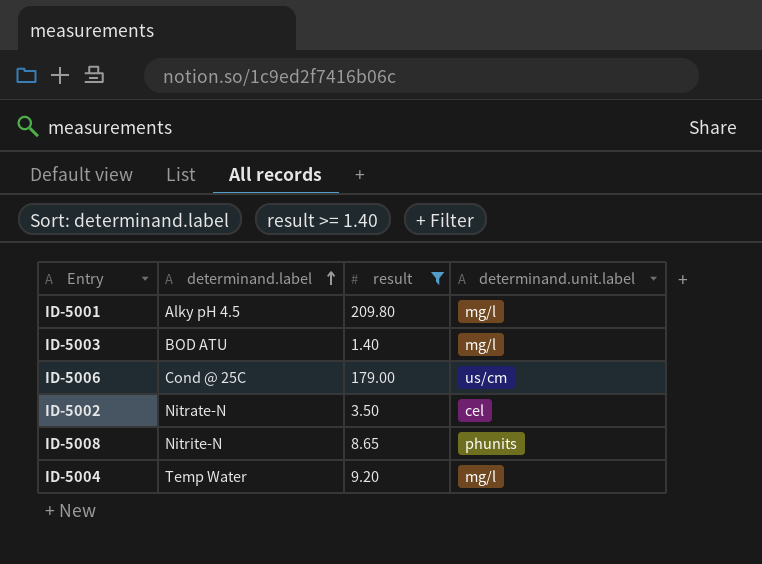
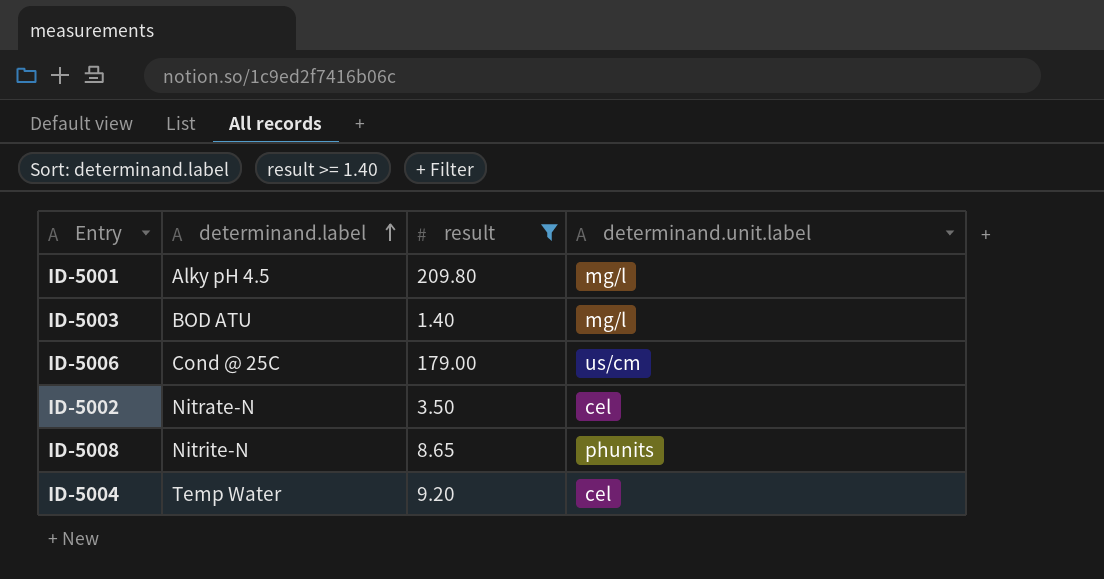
ID-5004 | determinand.unit.label: mg/l -> cel

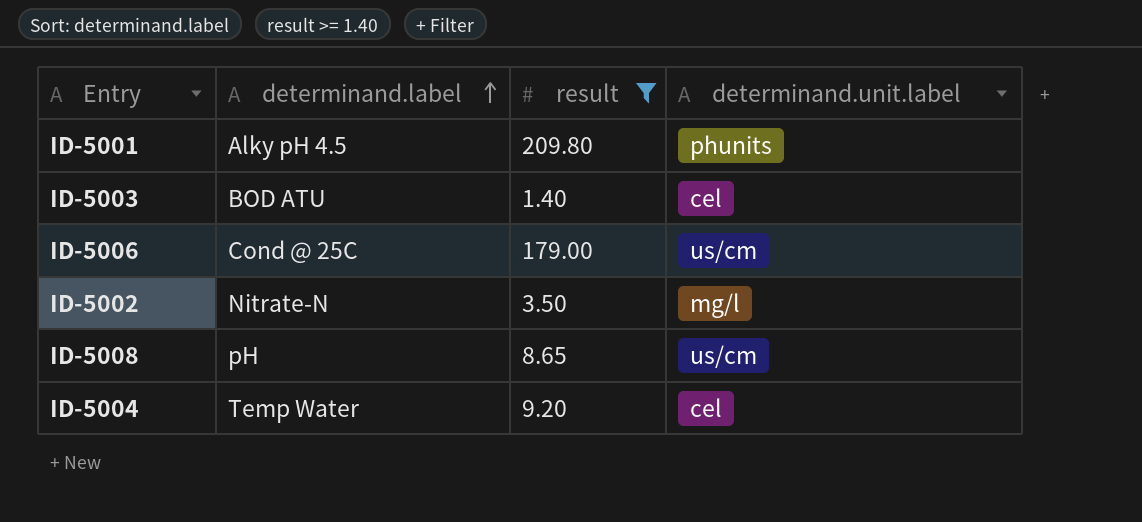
ID-5001 | determinand.unit.label: mg/l -> phunits
ID-5003 | determinand.unit.label: mg/l -> cel
ID-5002 | determinand.unit.label: cel -> mg/l
ID-5008 | determinand.label: Nitrite-N -> pH
ID-5008 | determinand.unit.label: phunits -> us/cm

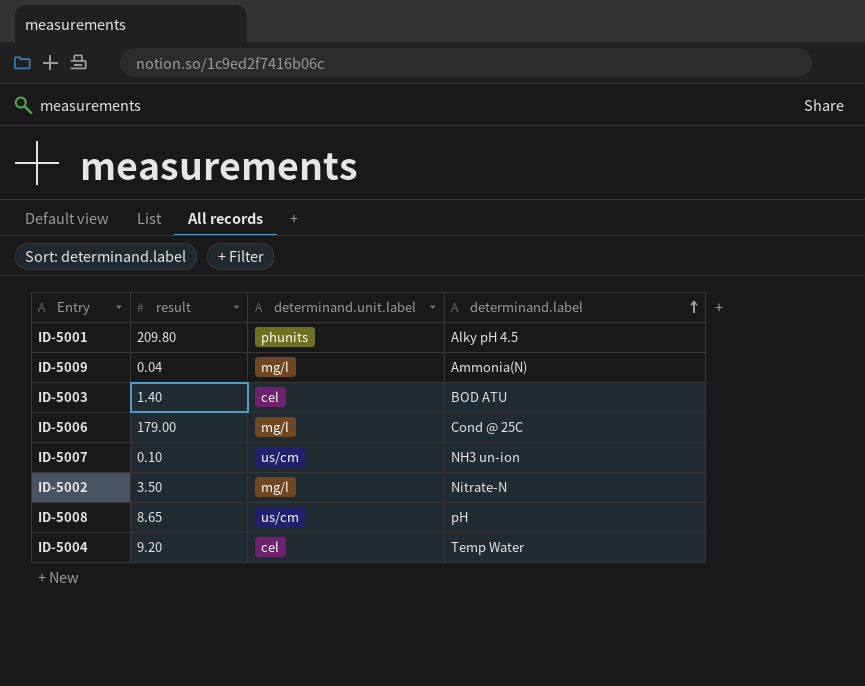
filter: result >= 1.40 -> none
column determinand.label | position: 2 -> 4
ID-5006 | determinand.unit.label: us/cm -> mg/l

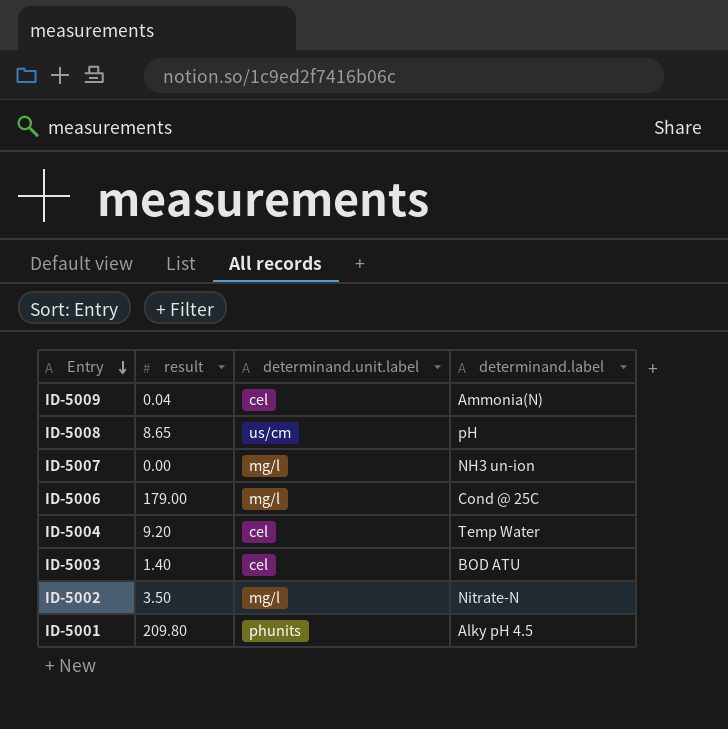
row order: determinand.label ascending -> Entry descending
ID-5009 | determinand.unit.label: mg/l -> cel
ID-5007 | result: 0.10 -> 0.00
ID-5007 | determinand.unit.label: us/cm -> mg/l

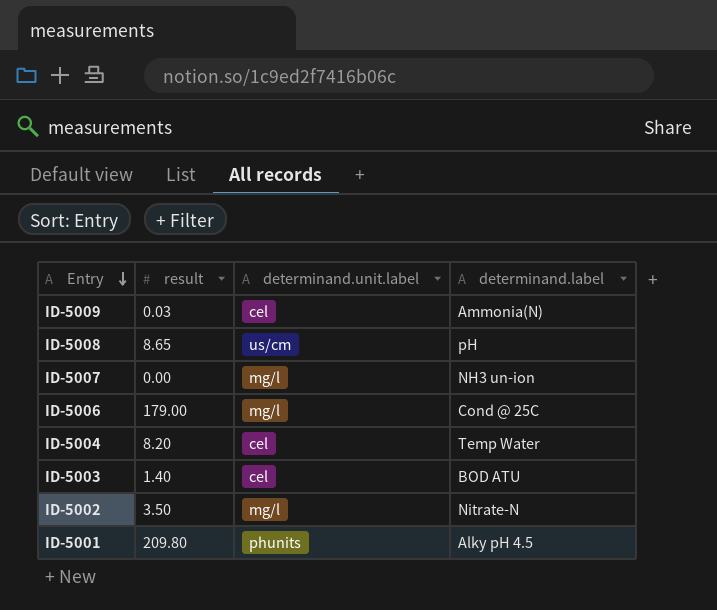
ID-5009 | result: 0.04 -> 0.03
ID-5004 | result: 9.20 -> 8.20

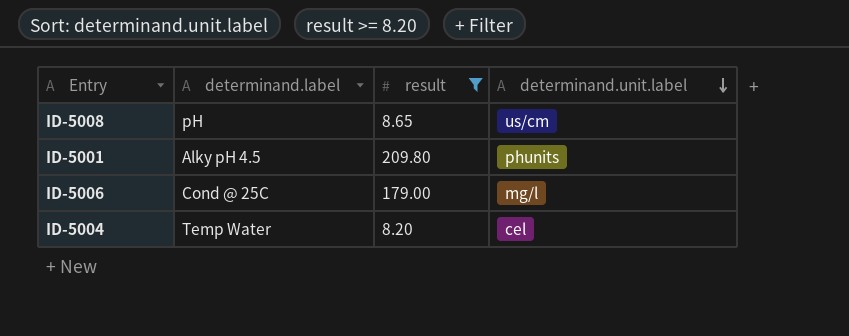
filter: none -> result >= 8.20
row order: Entry descending -> determinand.unit.label descending
column determinand.label | position: 4 -> 2

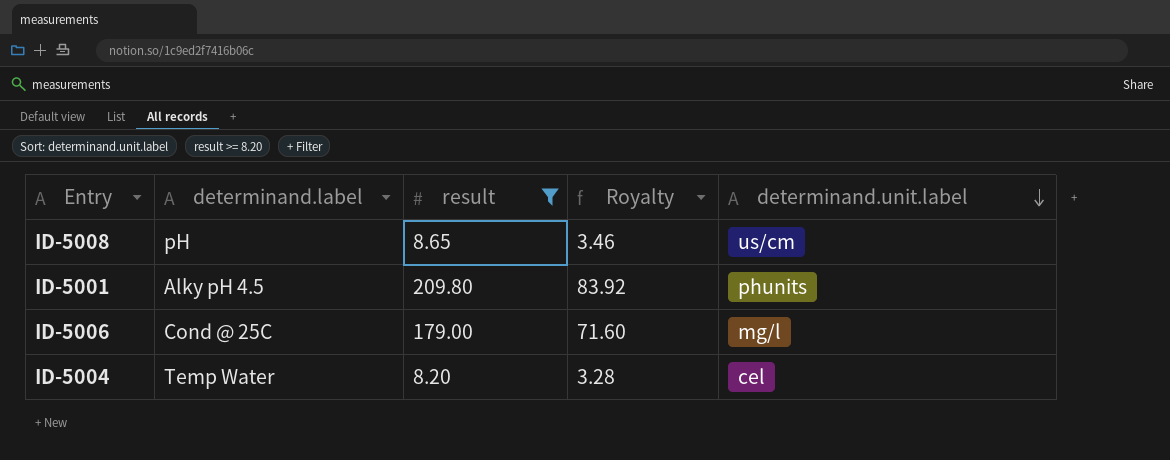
column Royalty | formula: none -> [result] * 0.4

